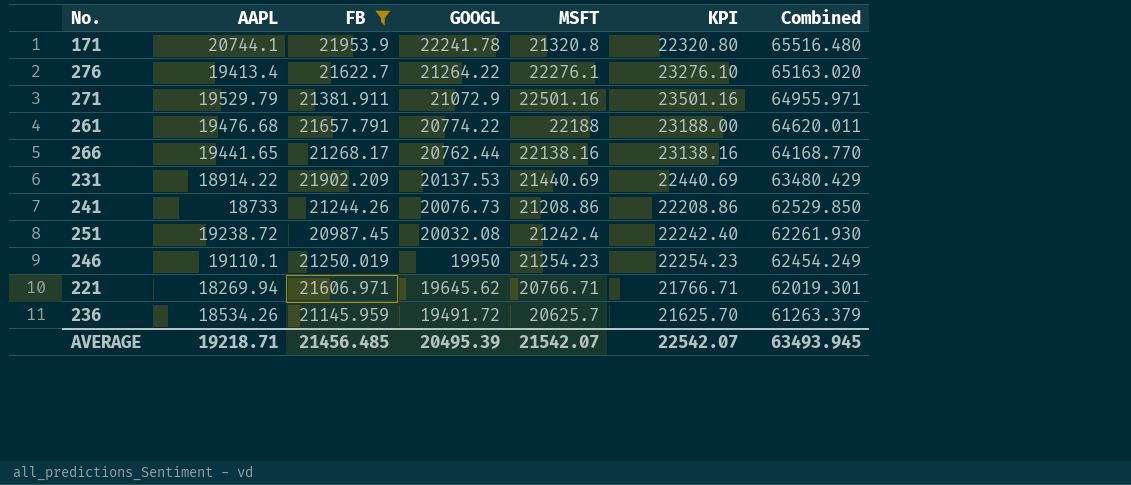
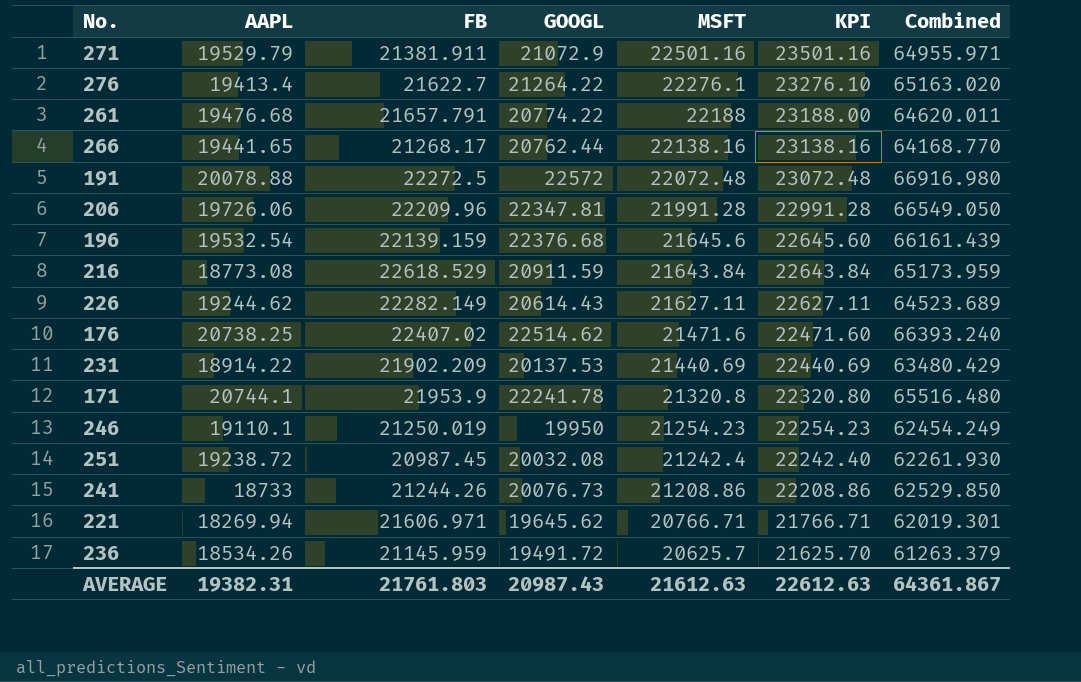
filter: FB <= 21953.9 -> none
row order: GOOGL descending -> MSFT descending
AVERAGE | AAPL: 19218.71 -> 19382.31
AVERAGE | FB: 21456.485 -> 21761.803
AVERAGE | GOOGL: 20495.39 -> 20987.43
AVERAGE | MSFT: 21542.07 -> 21612.63
AVERAGE | KPI: 22542.07 -> 22612.63
AVERAGE | Combined: 63493.945 -> 64361.867

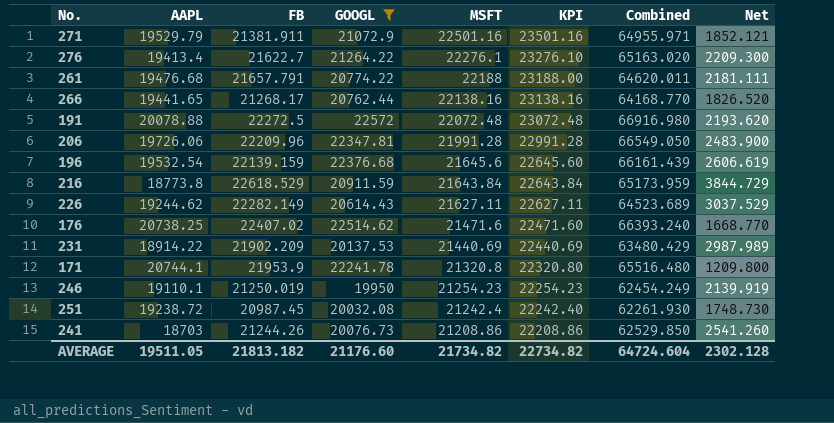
filter: none -> GOOGL >= 19950
column Net | formula: none -> [FB] - [AAPL]
216 | AAPL: 18773.08 -> 18773.8
241 | AAPL: 18733 -> 18703
AVERAGE | AAPL: 19382.31 -> 19511.05
AVERAGE | FB: 21761.803 -> 21813.182
AVERAGE | GOOGL: 20987.43 -> 21176.60
AVERAGE | MSFT: 21612.63 -> 21734.82
AVERAGE | KPI: 22612.63 -> 22734.82
AVERAGE | Combined: 64361.867 -> 64724.604

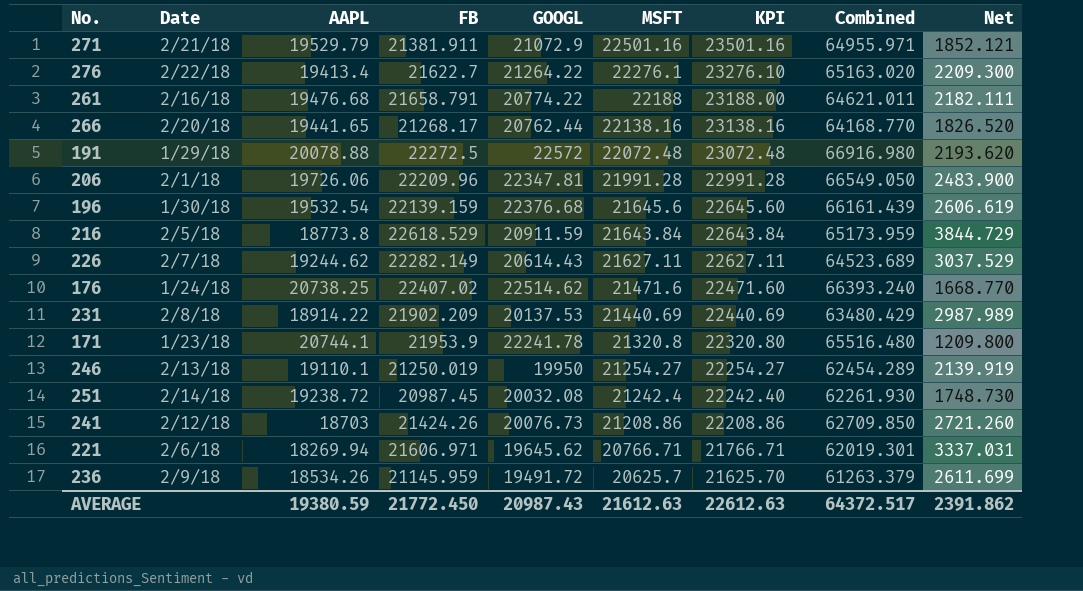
filter: GOOGL >= 19950 -> none
column Date | position: none -> 2
261 | FB: 21657.791 -> 21658.791
261 | Combined: 64620.011 -> 64621.011
261 | Net: 2181.111 -> 2182.111
246 | MSFT: 21254.23 -> 21254.27
246 | KPI: 22254.23 -> 22254.27
246 | Combined: 62454.249 -> 62454.289
241 | FB: 21244.26 -> 21424.26
241 | Combined: 62529.850 -> 62709.850
241 | Net: 2541.260 -> 2721.260
AVERAGE | AAPL: 19511.05 -> 19380.59
AVERAGE | FB: 21813.182 -> 21772.450
AVERAGE | GOOGL: 21176.60 -> 20987.43
AVERAGE | MSFT: 21734.82 -> 21612.63
AVERAGE | KPI: 22734.82 -> 22612.63
AVERAGE | Combined: 64724.604 -> 64372.517
AVERAGE | Net: 2302.128 -> 2391.862

